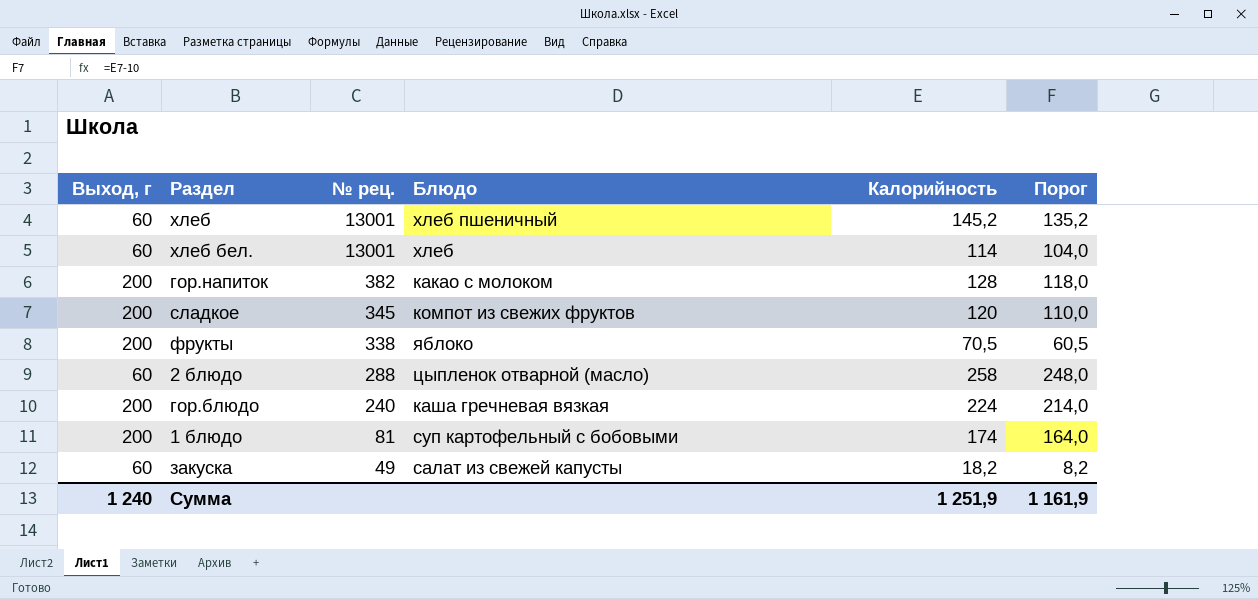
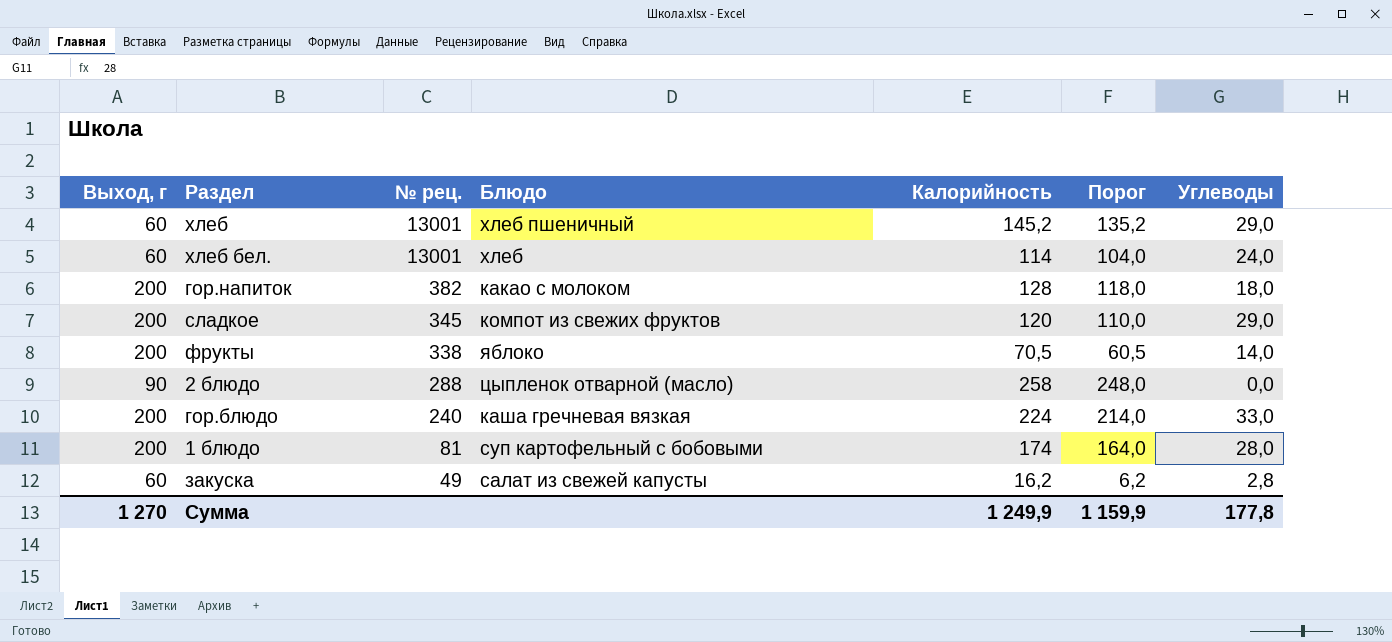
column Углеводы | position: none -> 7
2 блюдо | Выход, г: 60 -> 90
закуска | Калорийность: 18,2 -> 16,2
закуска | Порог: 8,2 -> 6,2
Сумма | Выход, г: 1 240 -> 1 270
Сумма | Калорийность: 1 251,9 -> 1 249,9
Сумма | Порог: 1 161,9 -> 1 159,9

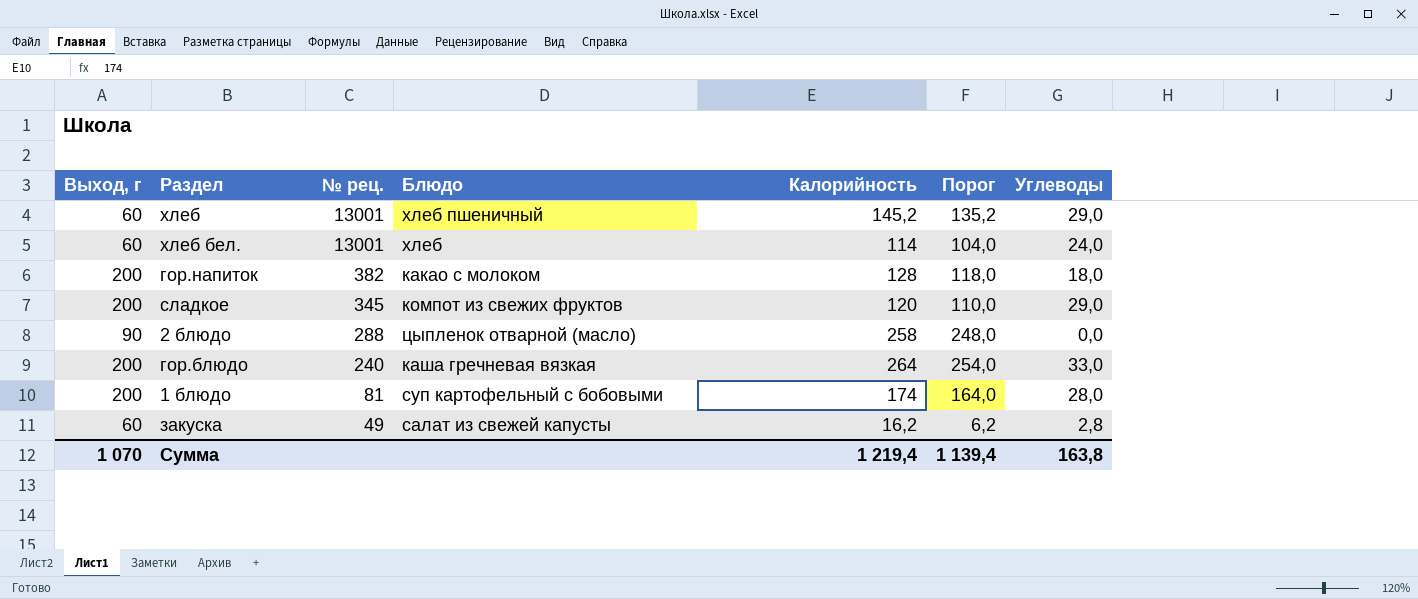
row фрукты: 200 | 338 | яблоко | 70,5 | 60,5 | 14,0 -> none
гор.блюдо | Калорийность: 224 -> 264
гор.блюдо | Порог: 214,0 -> 254,0
Сумма | Выход, г: 1 270 -> 1 070
Сумма | Калорийность: 1 249,9 -> 1 219,4
Сумма | Порог: 1 159,9 -> 1 139,4
Сумма | Углеводы: 177,8 -> 163,8

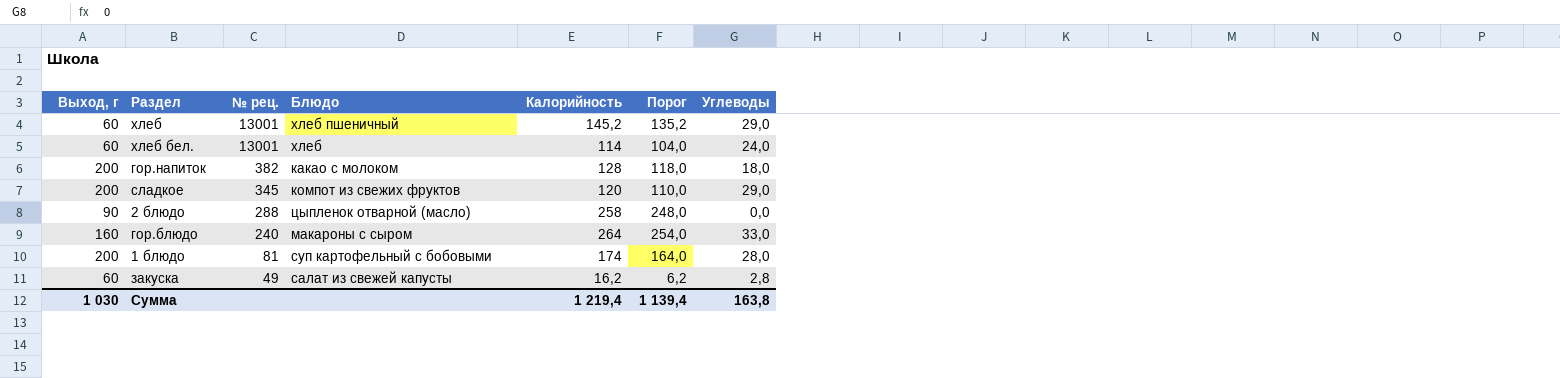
гор.блюдо | Выход, г: 200 -> 160
гор.блюдо | Блюдо: каша гречневая вязкая -> макароны с сыром
Сумма | Выход, г: 1 070 -> 1 030

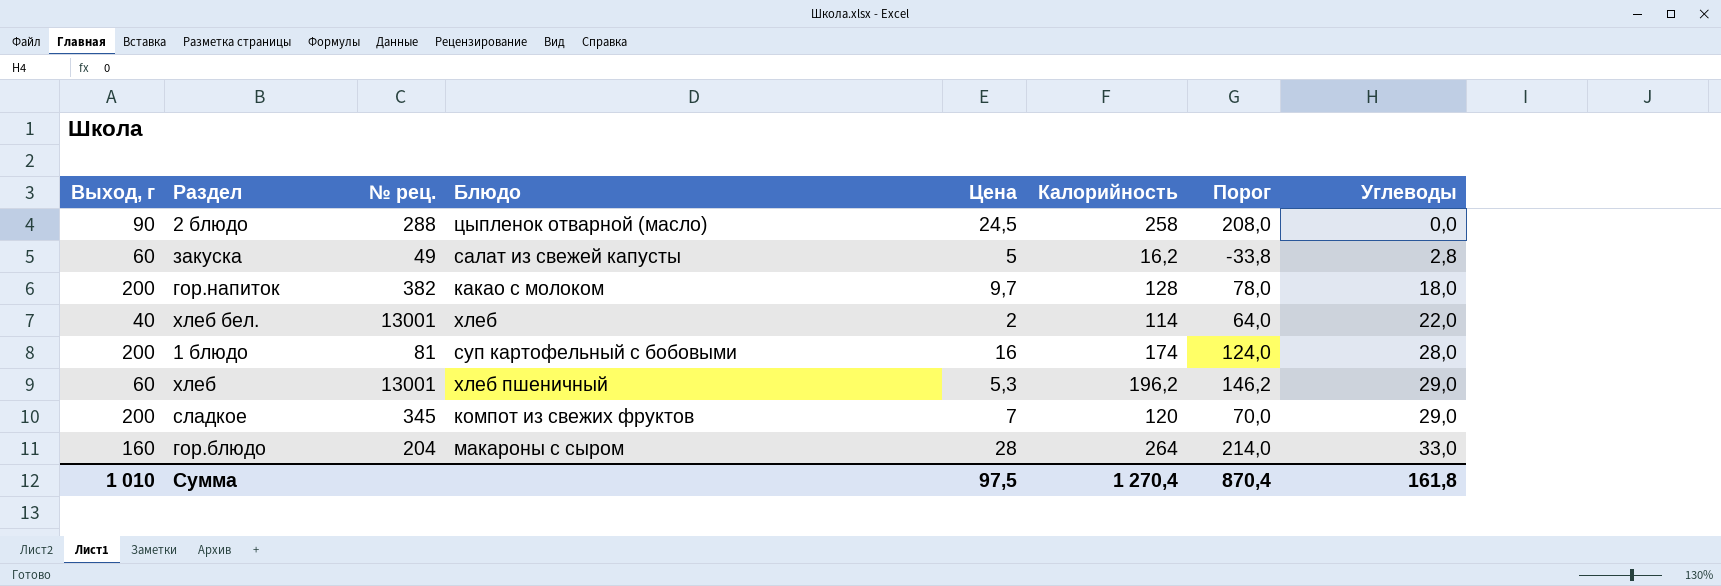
row order: № рец. descending -> Углеводы ascending
column Цена | position: none -> 5
column Порог | formula: [Калорийность] - 10 -> [Калорийность] - 50
хлеб бел. | Выход, г: 60 -> 40
хлеб бел. | Углеводы: 24,0 -> 22,0
хлеб | Калорийность: 145,2 -> 196,2
гор.блюдо | № рец.: 240 -> 204
Сумма | Выход, г: 1 030 -> 1 010
Сумма | Калорийность: 1 219,4 -> 1 270,4
Сумма | Порог: 1 139,4 -> 870,4
Сумма | Углеводы: 163,8 -> 161,8

